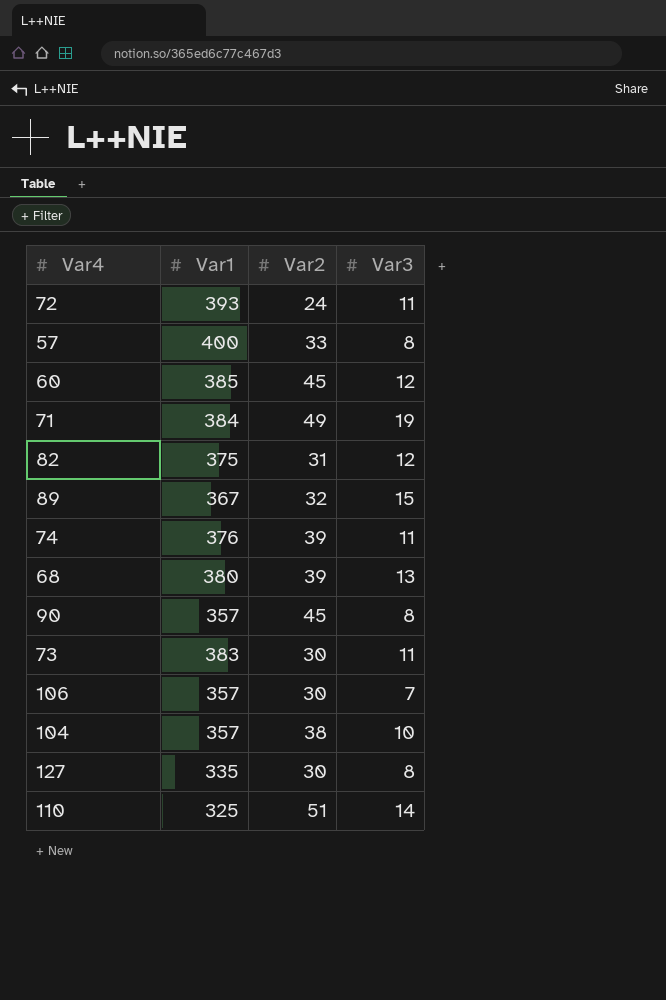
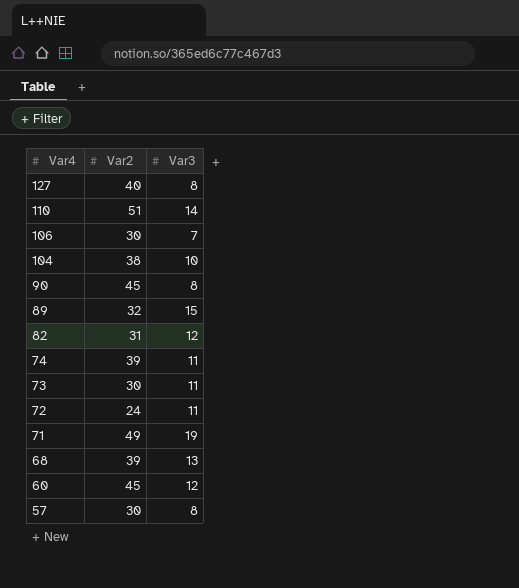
row order: none -> Var4 descending
column Var1 | position: 2 -> none
127 | Var2: 30 -> 40
57 | Var2: 33 -> 30

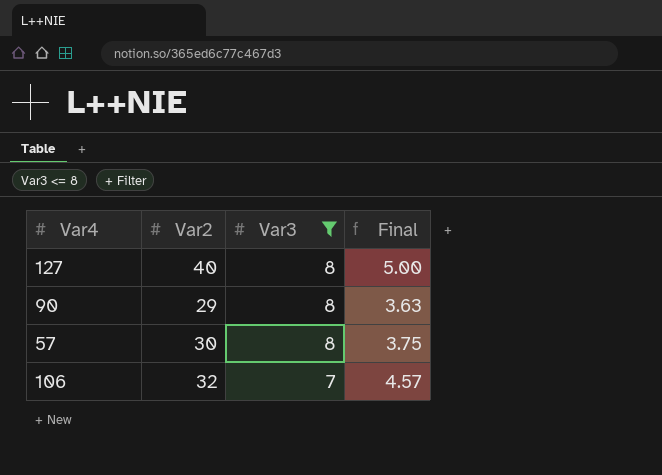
filter: none -> Var3 <= 8
row order: Var4 descending -> Var3 descending
column Final | formula: none -> [Var2] / [Var3]
90 | Var2: 45 -> 29
106 | Var2: 30 -> 32

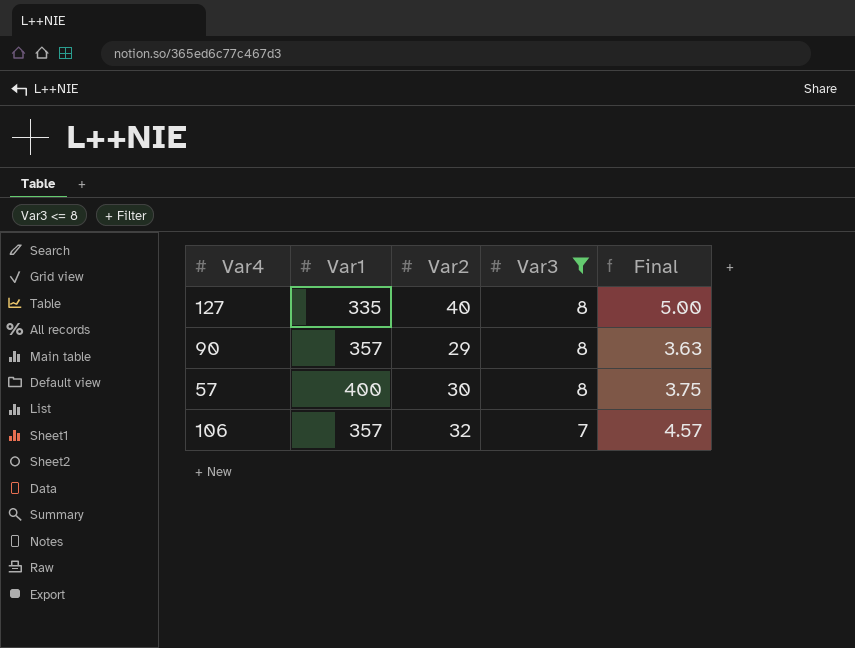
column Var1 | position: none -> 2

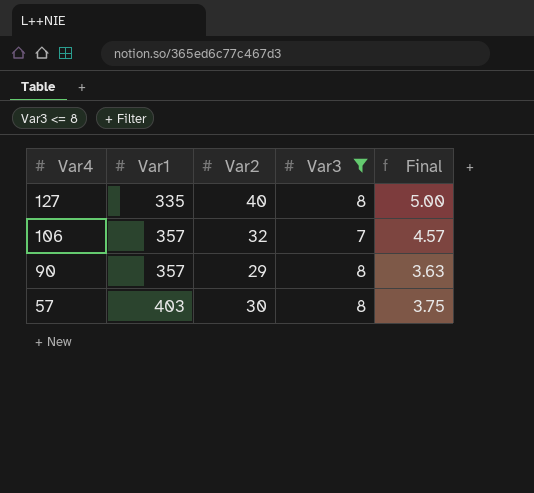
row order: Var3 descending -> Var4 descending
57 | Var1: 400 -> 403

